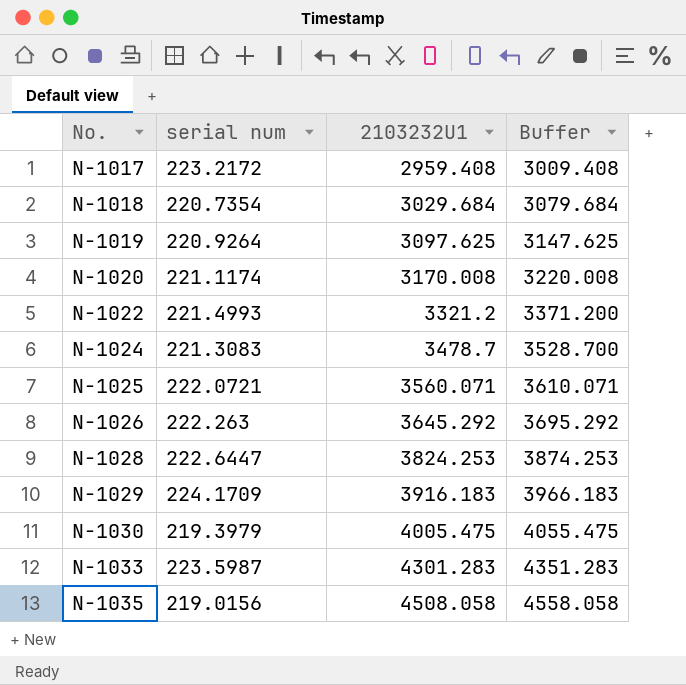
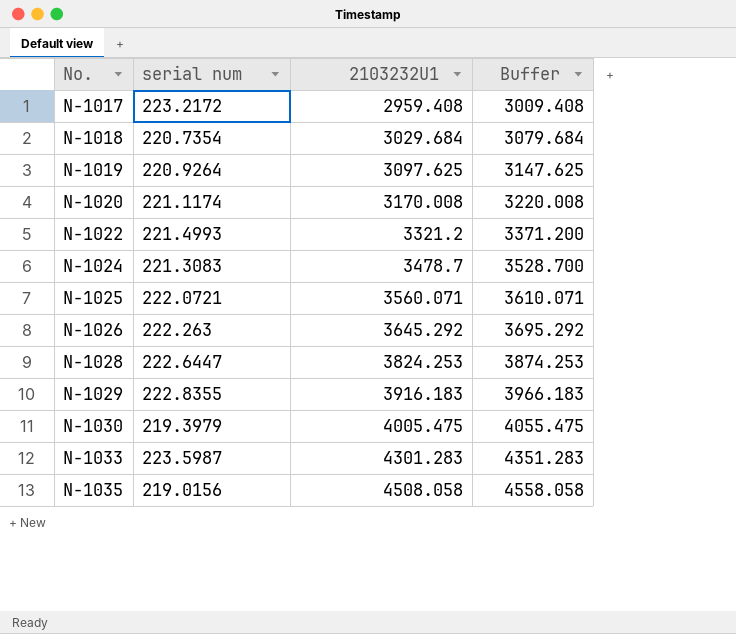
N-1029 | serial num: 224.1709 -> 222.8355

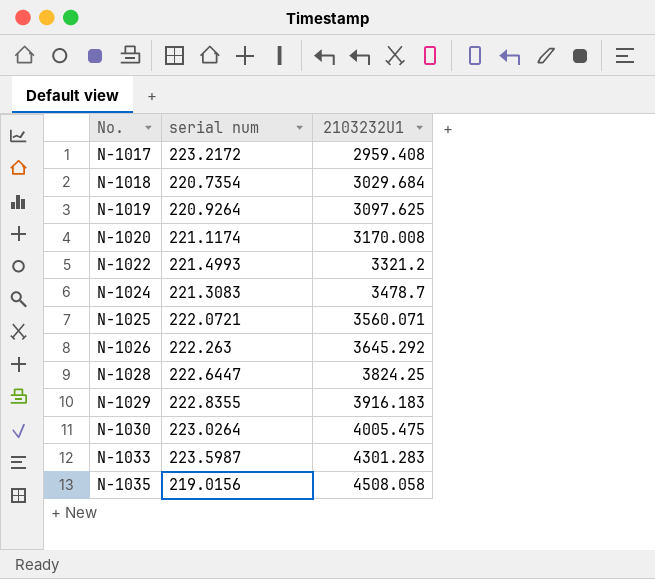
column Buffer | formula: [2103232U1] + 50 -> none
N-1028 | 2103232U1: 3824.253 -> 3824.25
N-1030 | serial num: 219.3979 -> 223.0264

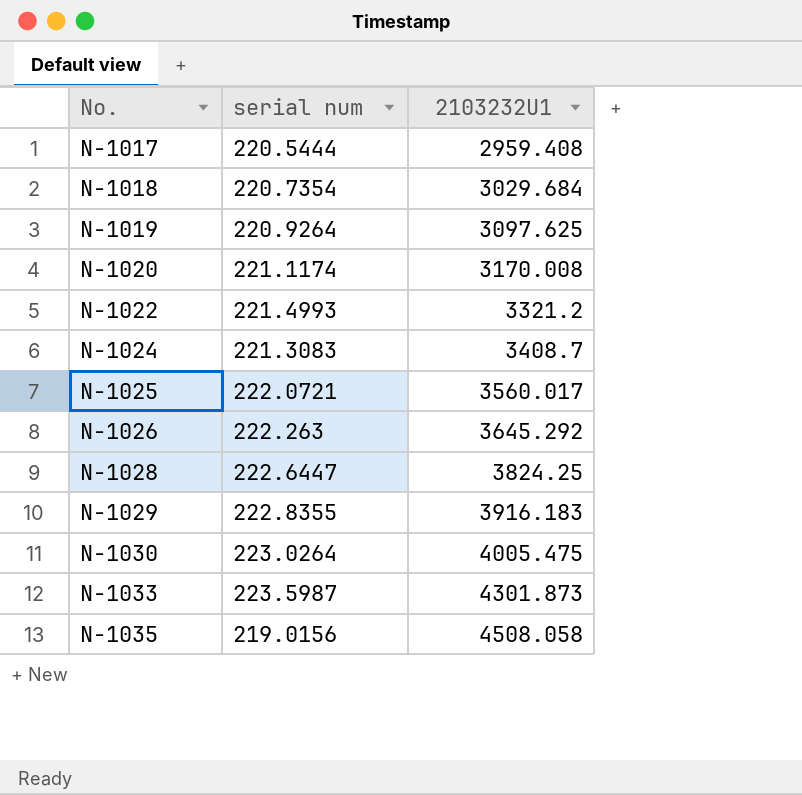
N-1017 | serial num: 223.2172 -> 220.5444
N-1024 | 2103232U1: 3478.7 -> 3408.7
N-1025 | 2103232U1: 3560.071 -> 3560.017
N-1033 | 2103232U1: 4301.283 -> 4301.873

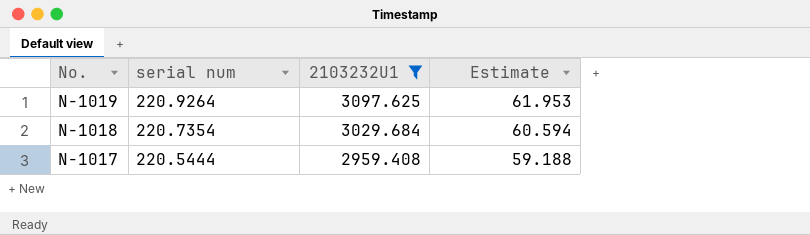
filter: none -> 2103232U1 <= 3097.625
row order: No. ascending -> No. descending
column Estimate | formula: none -> [2103232U1] * 0.02

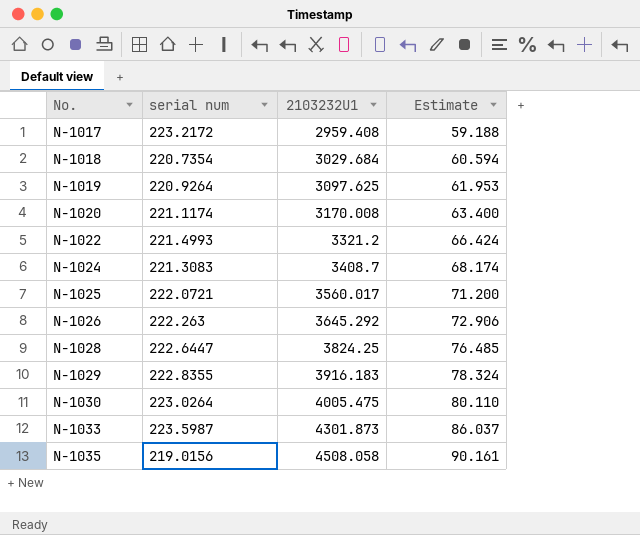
filter: 2103232U1 <= 3097.625 -> none
row order: No. descending -> No. ascending
N-1017 | serial num: 220.5444 -> 223.2172

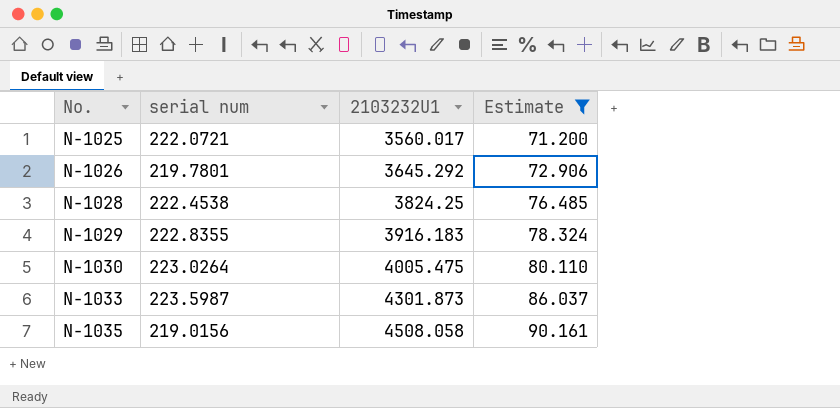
filter: none -> Estimate >= 71.200
N-1026 | serial num: 222.263 -> 219.7801
N-1028 | serial num: 222.6447 -> 222.4538

